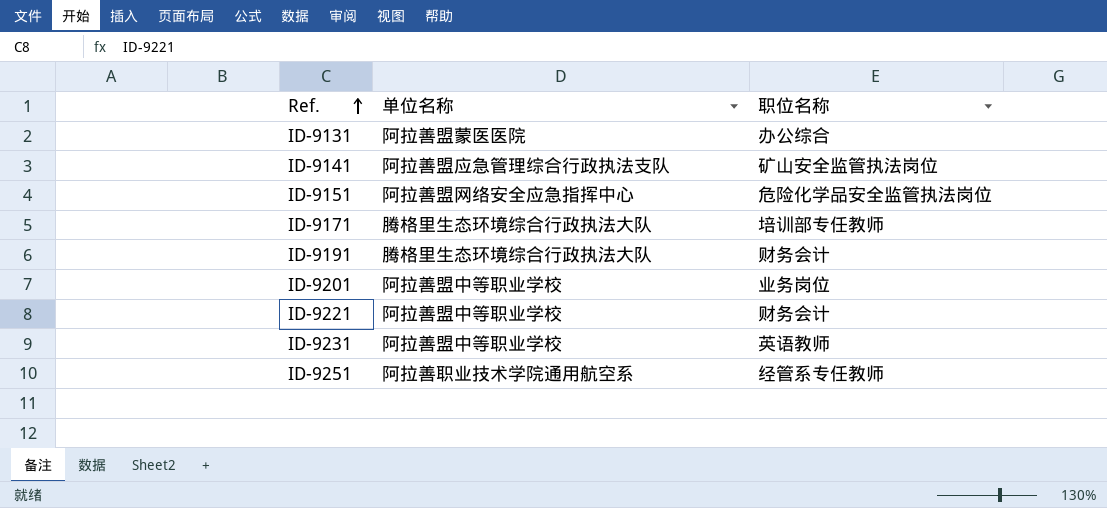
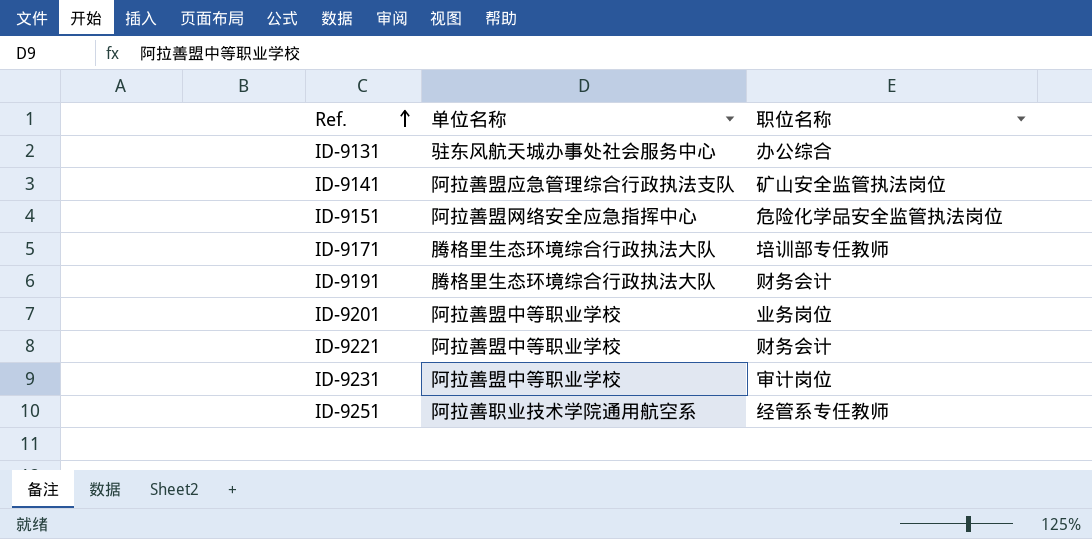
ID-9131 | 单位名称: 阿拉善盟蒙医医院 -> 驻东风航天城办事处社会服务中心
ID-9231 | 职位名称: 英语教师 -> 审计岗位

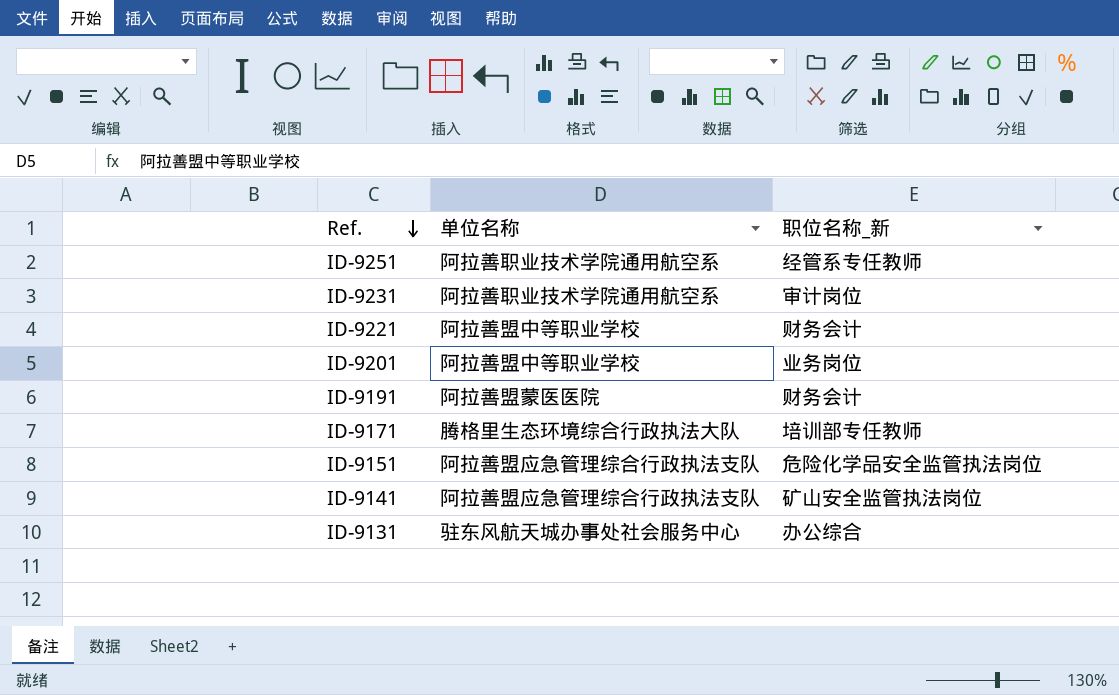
row order: Ref. ascending -> Ref. descending
column name: 职位名称 -> 职位名称_新
ID-9231 | 单位名称: 阿拉善盟中等职业学校 -> 阿拉善职业技术学院通用航空系
ID-9191 | 单位名称: 腾格里生态环境综合行政执法大队 -> 阿拉善盟蒙医医院
ID-9151 | 单位名称: 阿拉善盟网络安全应急指挥中心 -> 阿拉善盟应急管理综合行政执法支队

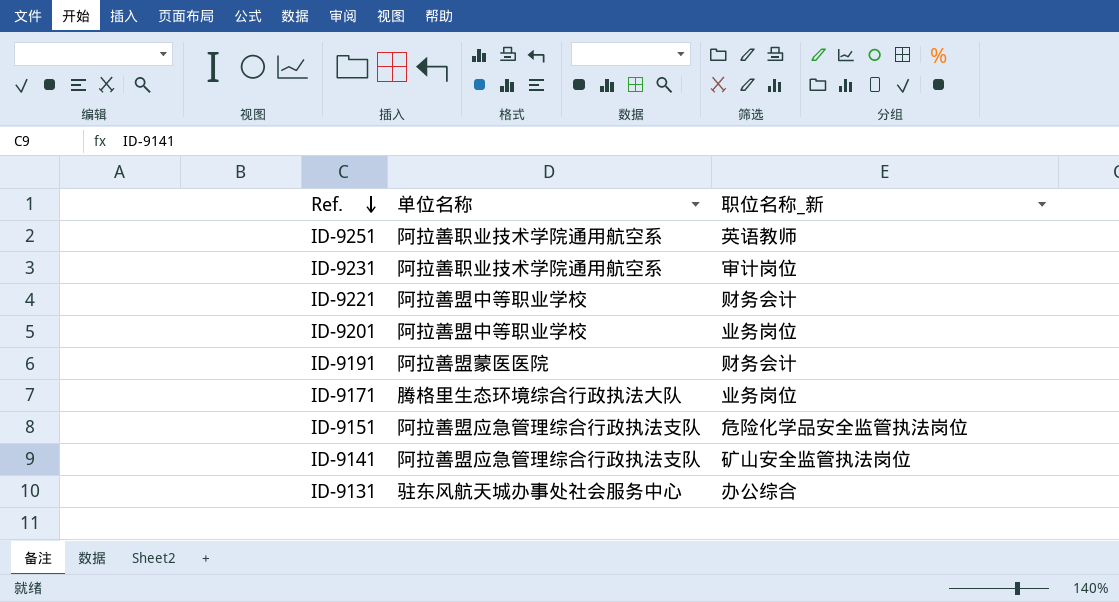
ID-9251 | 职位名称_新: 经管系专任教师 -> 英语教师
ID-9171 | 职位名称_新: 培训部专任教师 -> 业务岗位

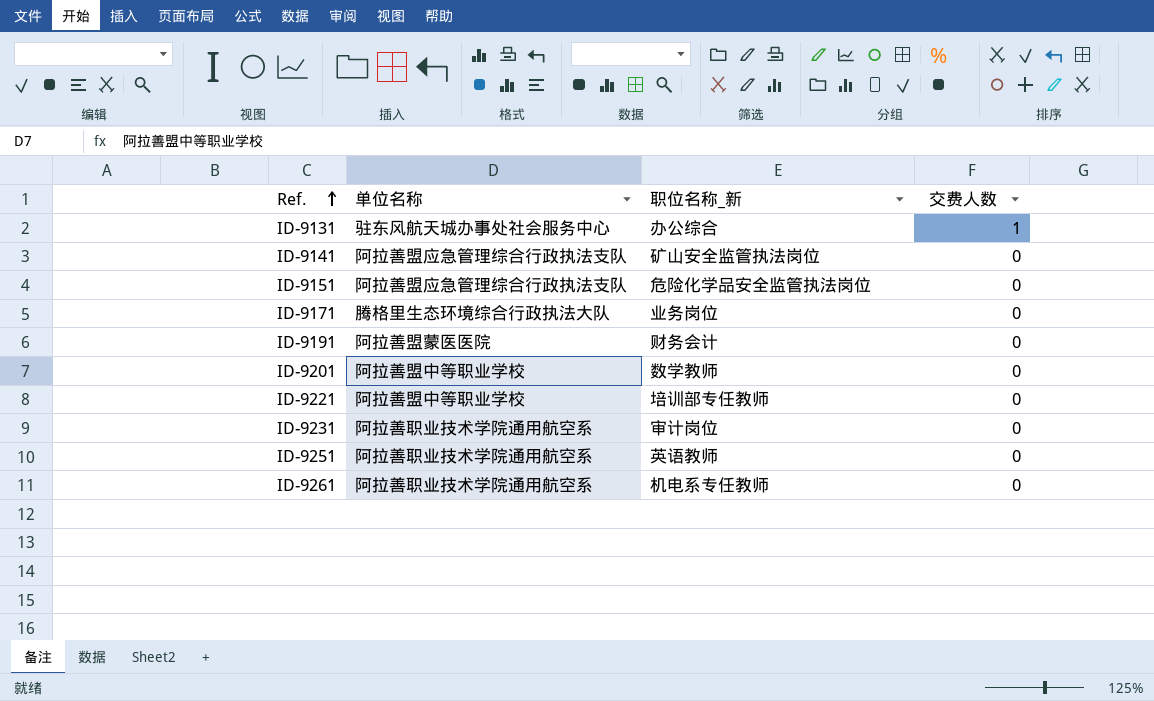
row order: Ref. descending -> Ref. ascending
column 交费人数 | position: none -> 4
ID-9201 | 职位名称_新: 业务岗位 -> 数学教师
ID-9221 | 职位名称_新: 财务会计 -> 培训部专任教师
row ID-9261: none -> 阿拉善职业技术学院通用航空系 | 机电系专任教师 | 0

